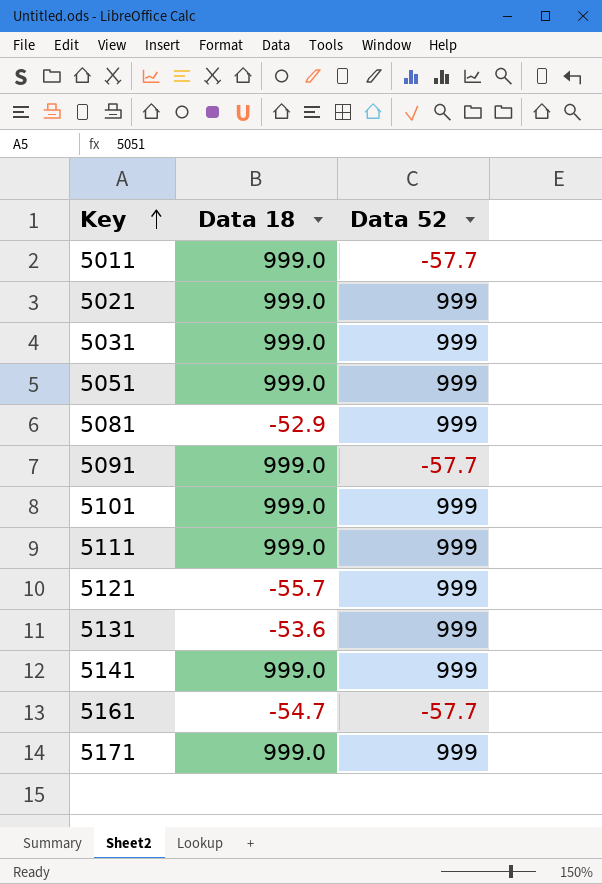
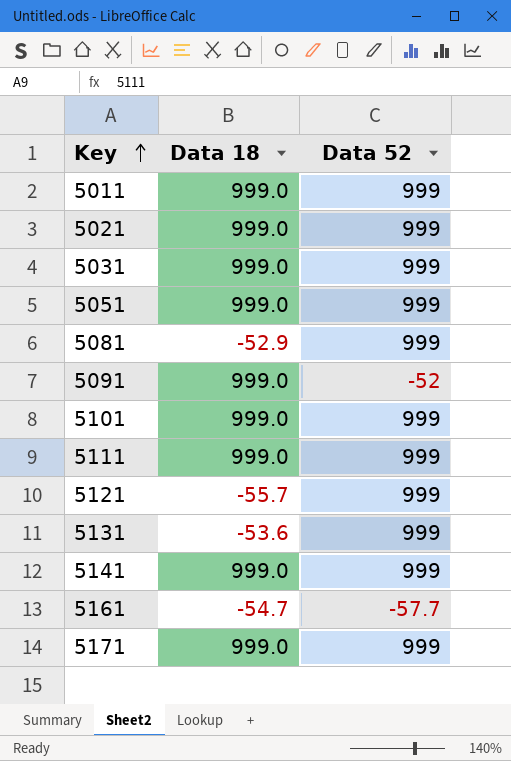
5011 | Data 52: -57.7 -> 999
5091 | Data 52: -57.7 -> -52

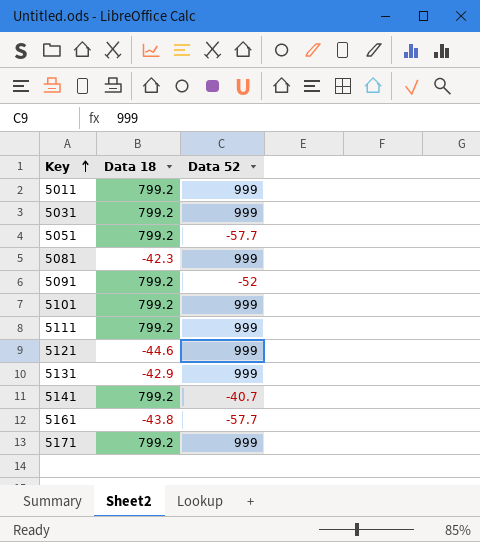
row 5021: 999.0 | 999 -> none
5011 | Data 18: 999.0 -> 799.2
5031 | Data 18: 999.0 -> 799.2
5051 | Data 18: 999.0 -> 799.2
5051 | Data 52: 999 -> -57.7
5081 | Data 18: -52.9 -> -42.3
5091 | Data 18: 999.0 -> 799.2
5101 | Data 18: 999.0 -> 799.2
5111 | Data 18: 999.0 -> 799.2
5121 | Data 18: -55.7 -> -44.6
5131 | Data 18: -53.6 -> -42.9
5141 | Data 18: 999.0 -> 799.2
5141 | Data 52: 999 -> -40.7
5161 | Data 18: -54.7 -> -43.8
5171 | Data 18: 999.0 -> 799.2

